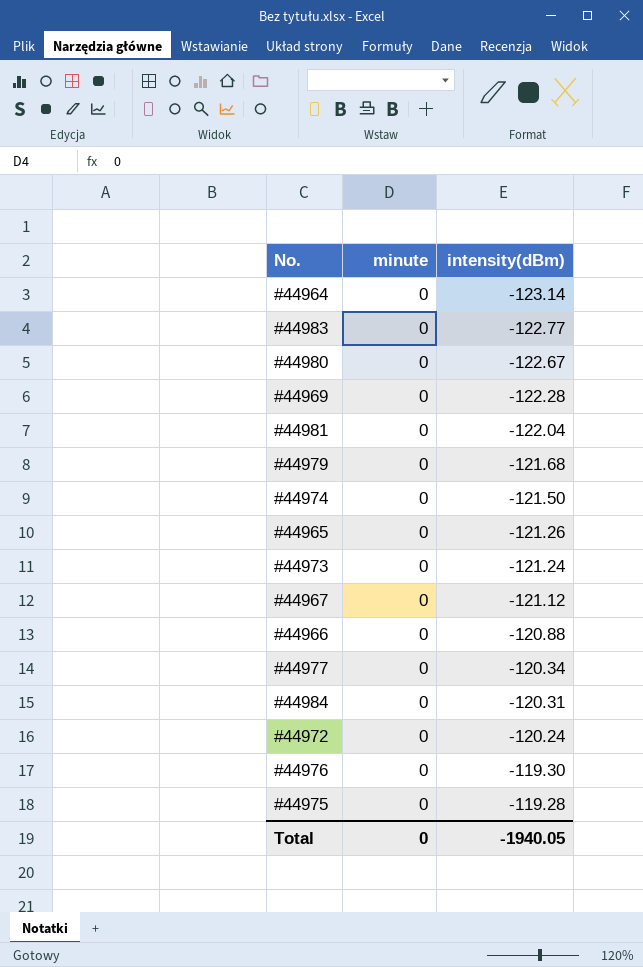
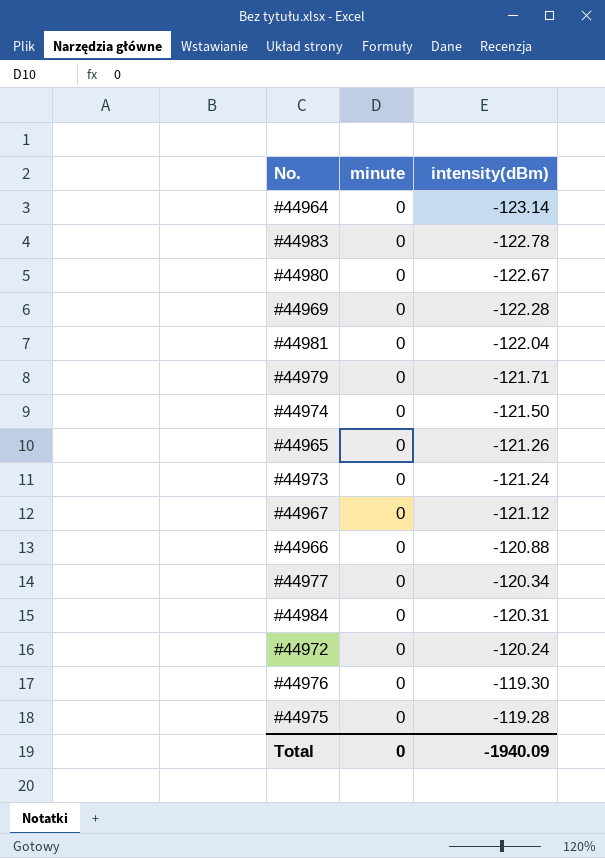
#44983 | intensity(dBm): -122.77 -> -122.78
#44979 | intensity(dBm): -121.68 -> -121.71
Total | intensity(dBm): -1940.05 -> -1940.09

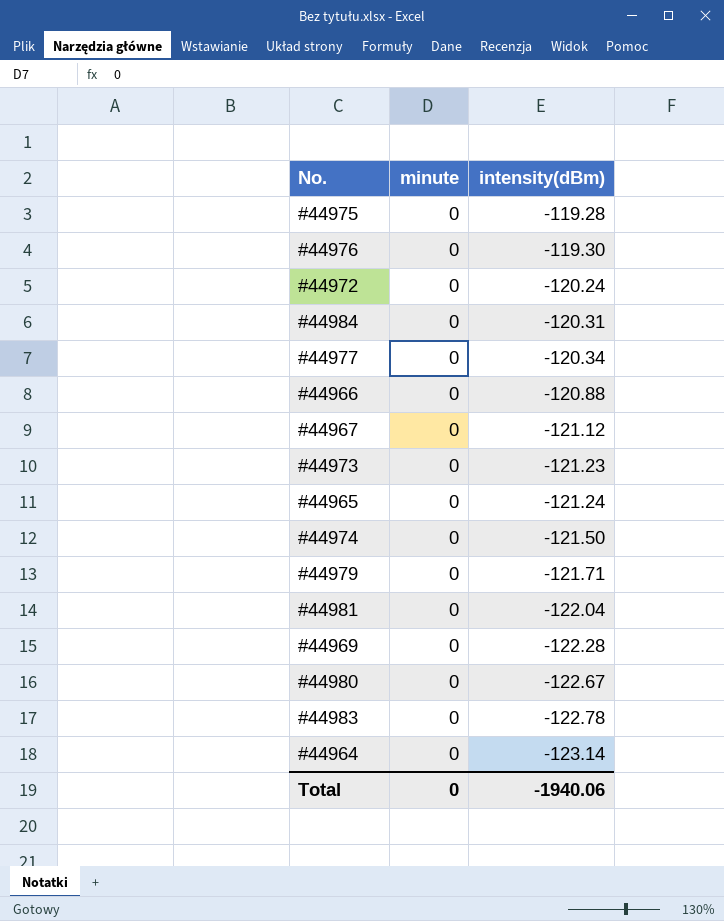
row order: intensity(dBm) ascending -> intensity(dBm) descending
#44973 | intensity(dBm): -121.24 -> -121.23
#44965 | intensity(dBm): -121.26 -> -121.24
Total | intensity(dBm): -1940.09 -> -1940.06

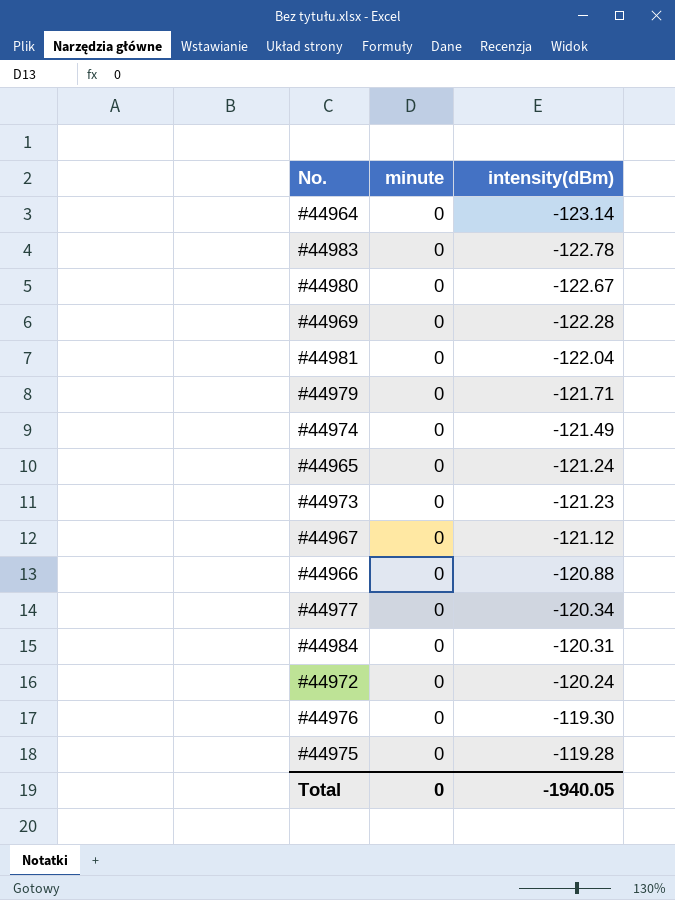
row order: intensity(dBm) descending -> intensity(dBm) ascending
#44974 | intensity(dBm): -121.50 -> -121.49
Total | intensity(dBm): -1940.06 -> -1940.05

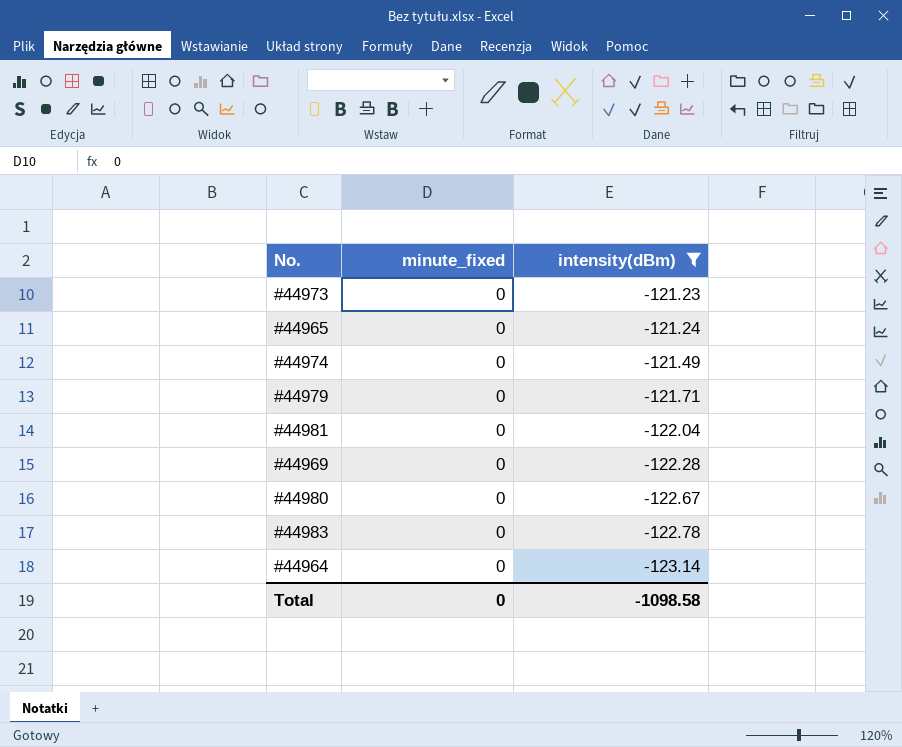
filter: none -> intensity(dBm) <= -121.23
row order: intensity(dBm) ascending -> intensity(dBm) descending
column name: minute -> minute_fixed
Total | intensity(dBm): -1940.05 -> -1098.58

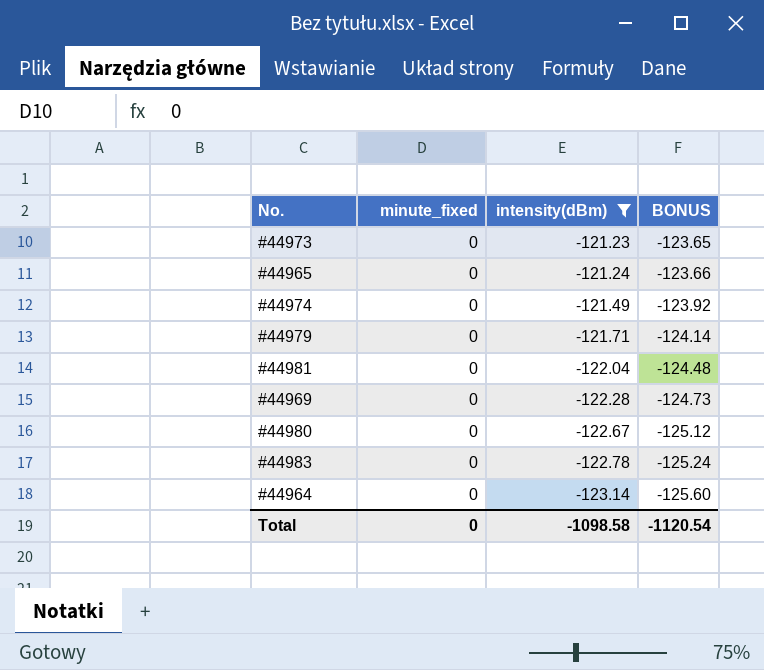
column BONUS | formula: none -> [intensity(dBm)] * 1.02

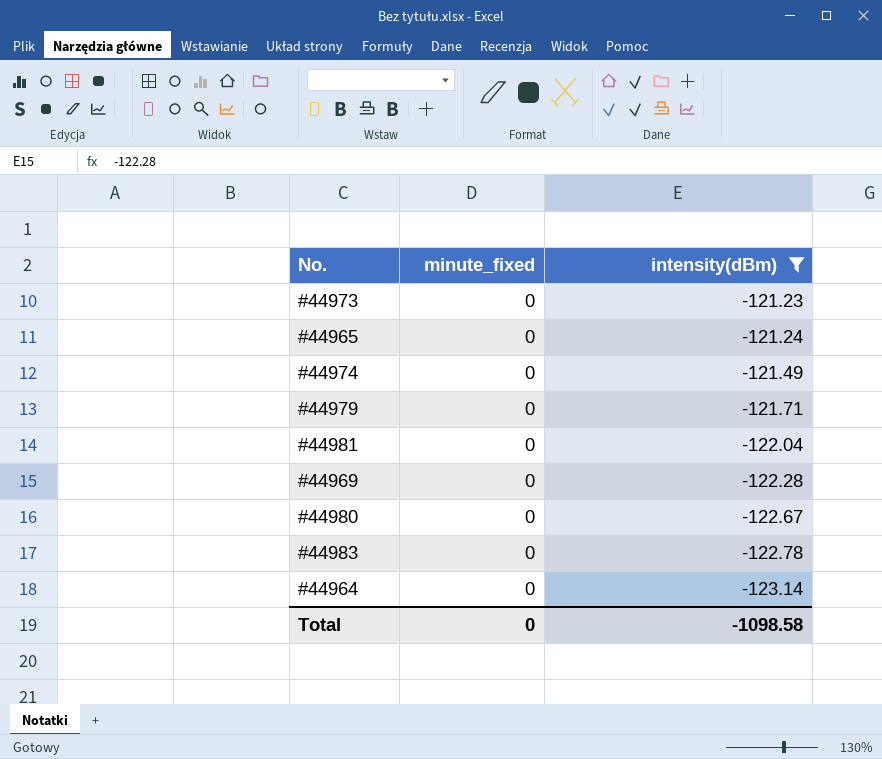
column BONUS | formula: [intensity(dBm)] * 1.02 -> none

